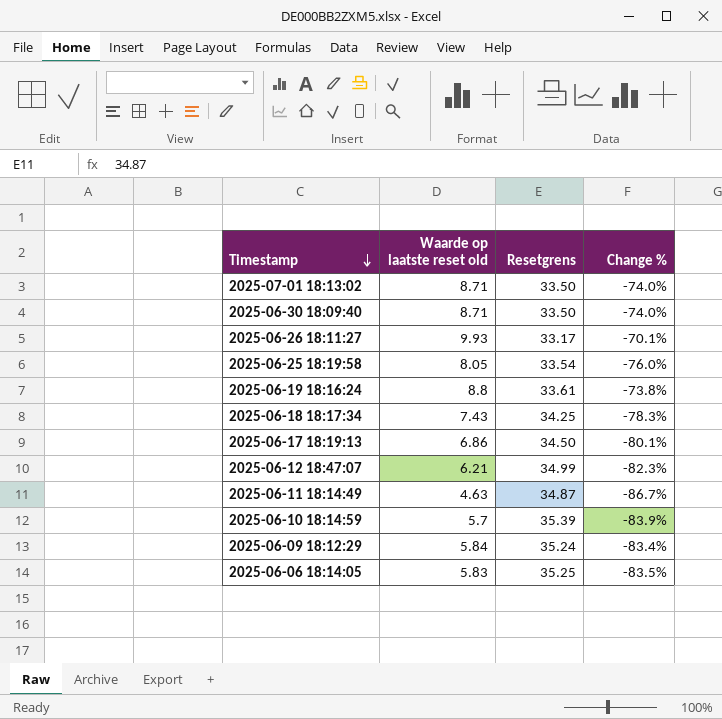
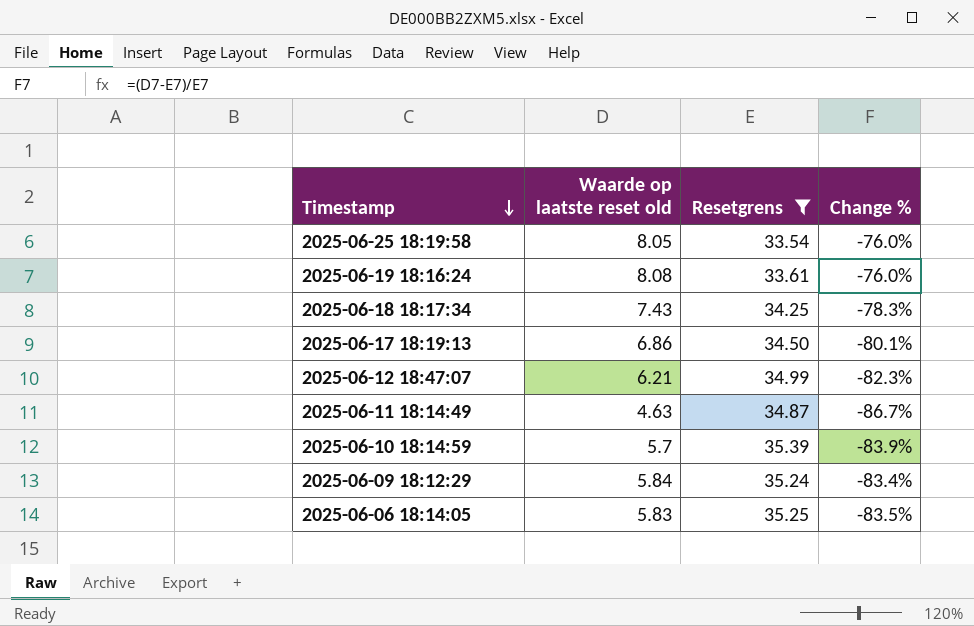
filter: none -> Resetgrens >= 33.54
2025-06-19 18:16:24 | Waarde op laatste reset old: 8.8 -> 8.08
2025-06-19 18:16:24 | Change %: -73.8% -> -76.0%

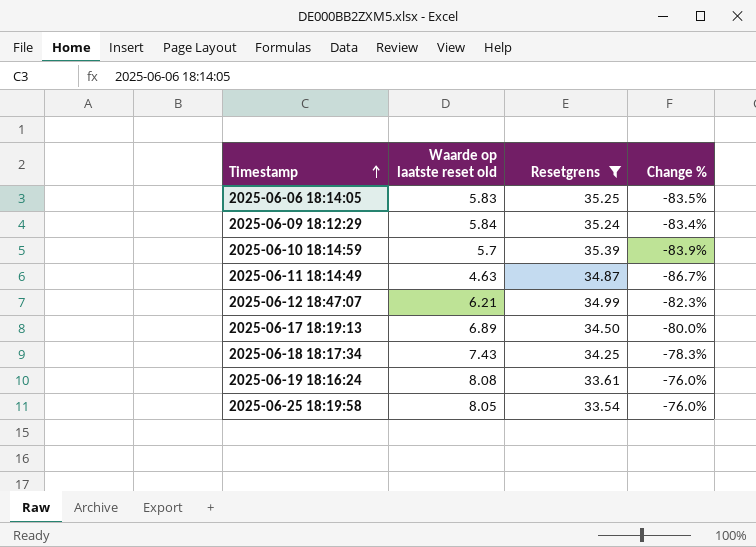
row order: Timestamp descending -> Timestamp ascending
2025-06-17 18:19:13 | Waarde op laatste reset old: 6.86 -> 6.89
2025-06-17 18:19:13 | Change %: -80.1% -> -80.0%

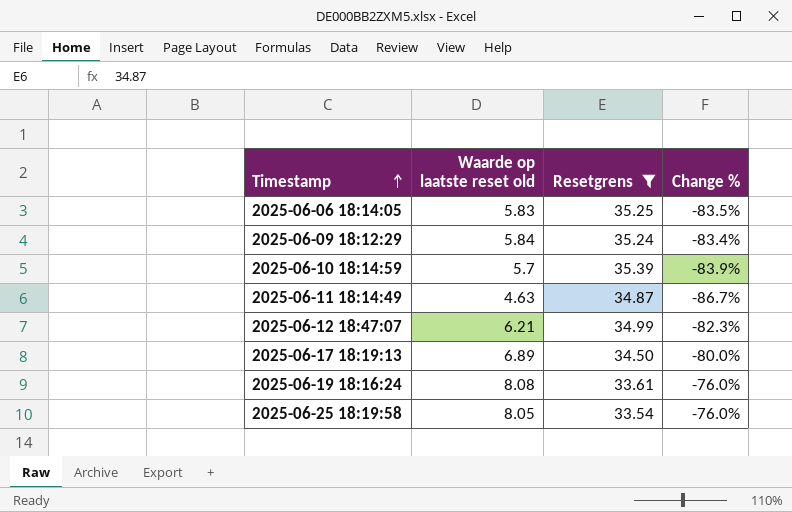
row 2025-06-18 18:17:34: 7.43 | 34.25 | -78.3% -> none

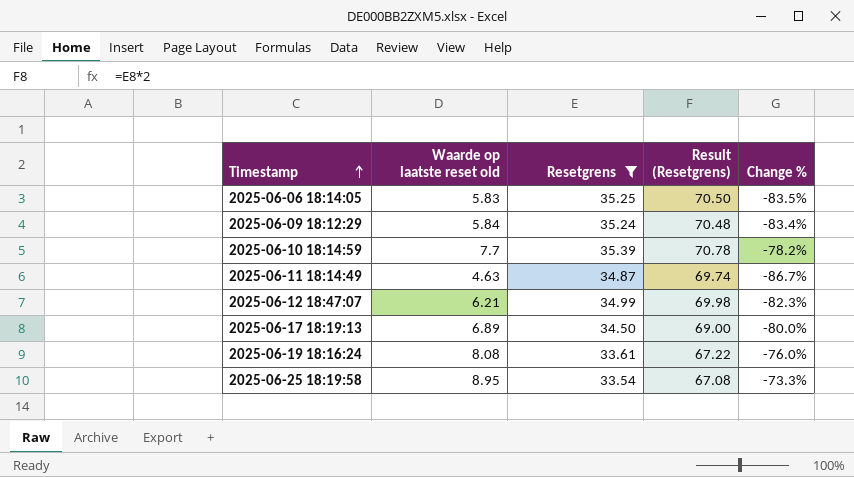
column Result (Resetgrens) | formula: none -> [Resetgrens] * 2
2025-06-10 18:14:59 | Waarde op laatste reset old: 5.7 -> 7.7
2025-06-10 18:14:59 | Change %: -83.9% -> -78.2%
2025-06-25 18:19:58 | Waarde op laatste reset old: 8.05 -> 8.95
2025-06-25 18:19:58 | Change %: -76.0% -> -73.3%

